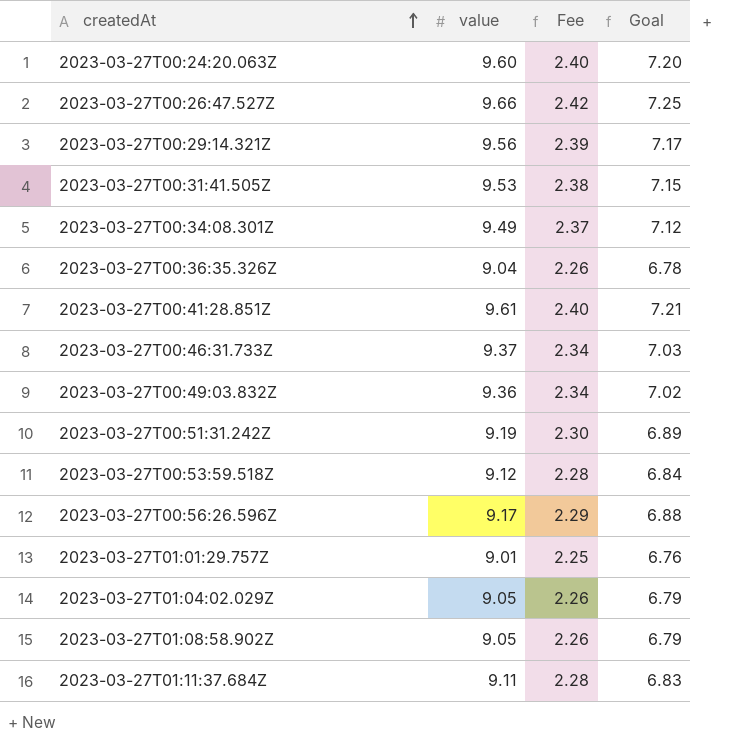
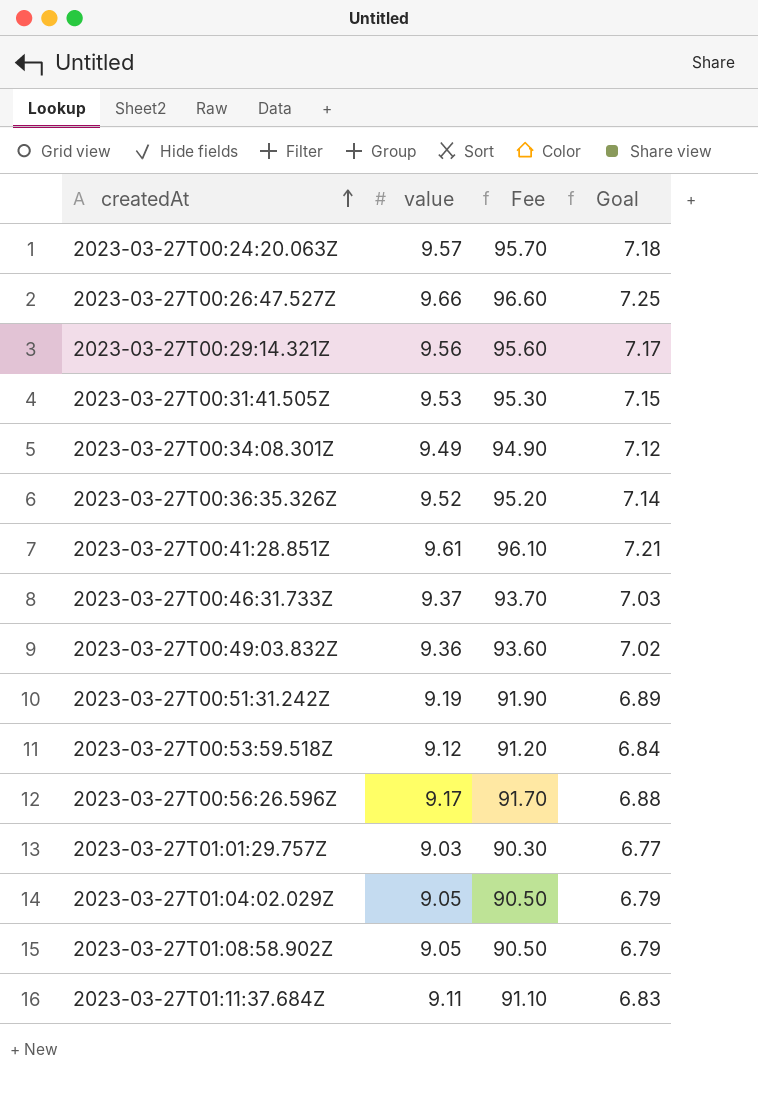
column Fee | formula: [value] * 0.25 -> [value] * 10
2023-03-27T00:24:20.063Z | value: 9.60 -> 9.57
2023-03-27T00:24:20.063Z | Goal: 7.20 -> 7.18
2023-03-27T00:36:35.326Z | value: 9.04 -> 9.52
2023-03-27T00:36:35.326Z | Goal: 6.78 -> 7.14
2023-03-27T01:01:29.757Z | value: 9.01 -> 9.03
2023-03-27T01:01:29.757Z | Goal: 6.76 -> 6.77

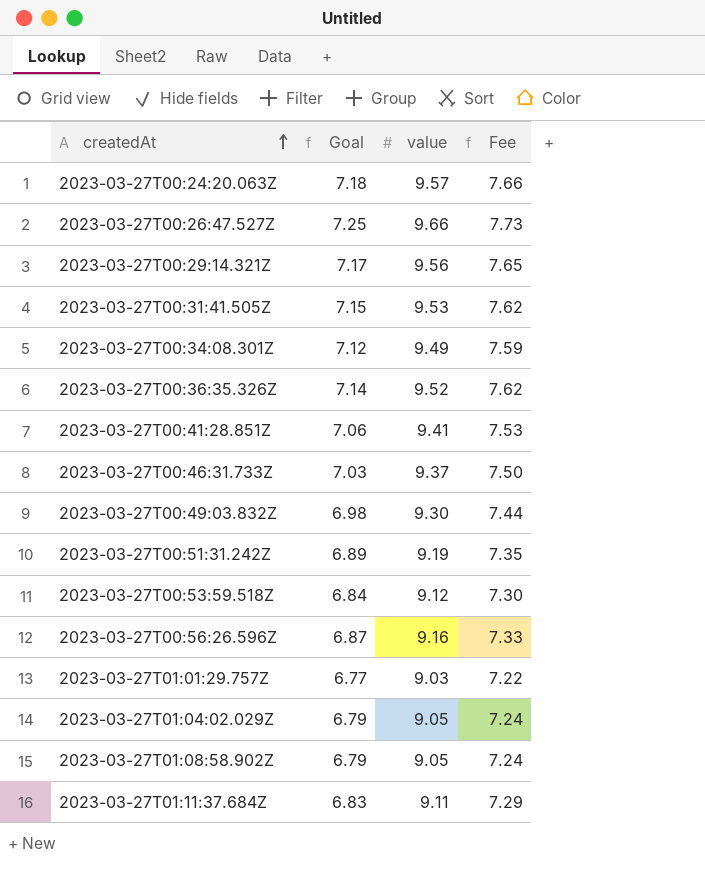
column Goal | position: 4 -> 2
column Fee | formula: [value] * 10 -> [value] * 0.8
2023-03-27T00:41:28.851Z | Goal: 7.21 -> 7.06
2023-03-27T00:41:28.851Z | value: 9.61 -> 9.41
2023-03-27T00:49:03.832Z | Goal: 7.02 -> 6.98
2023-03-27T00:49:03.832Z | value: 9.36 -> 9.30
2023-03-27T00:56:26.596Z | Goal: 6.88 -> 6.87
2023-03-27T00:56:26.596Z | value: 9.17 -> 9.16

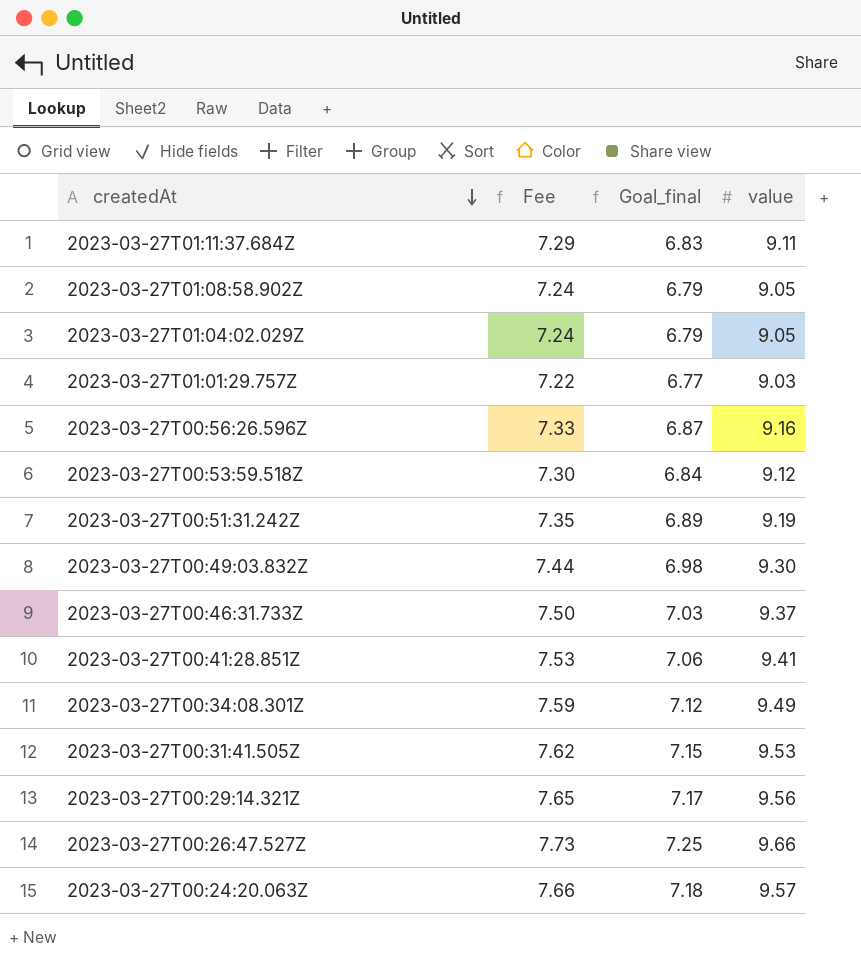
row order: createdAt ascending -> createdAt descending
column Fee | position: 4 -> 2
column name: Goal -> Goal_final
row 2023-03-27T00:36:35.326Z: 7.14 | 9.52 | 7.62 -> none

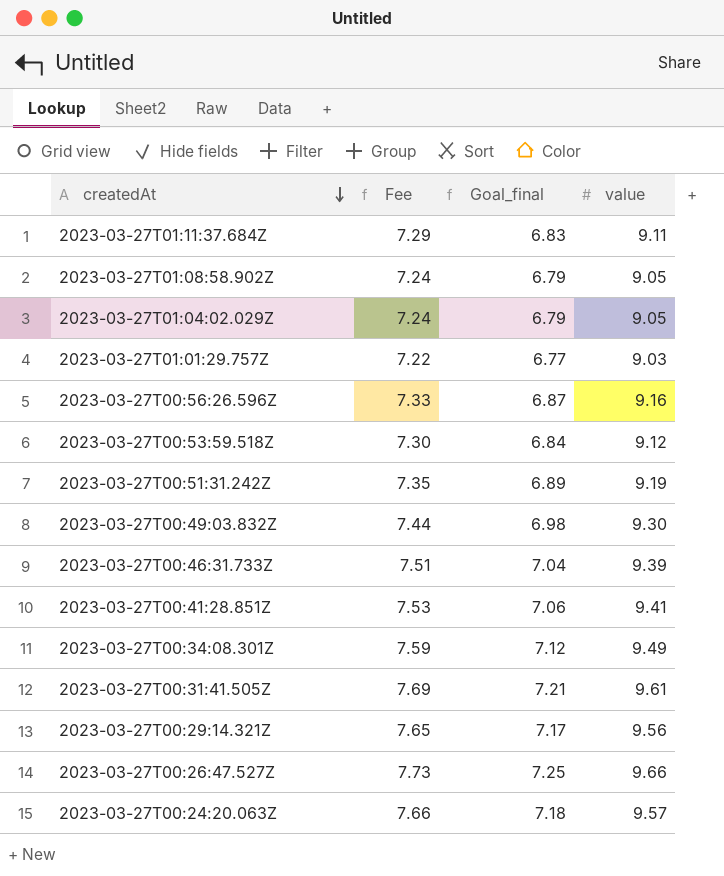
2023-03-27T00:46:31.733Z | Fee: 7.50 -> 7.51
2023-03-27T00:46:31.733Z | Goal_final: 7.03 -> 7.04
2023-03-27T00:46:31.733Z | value: 9.37 -> 9.39
2023-03-27T00:31:41.505Z | Fee: 7.62 -> 7.69
2023-03-27T00:31:41.505Z | Goal_final: 7.15 -> 7.21
2023-03-27T00:31:41.505Z | value: 9.53 -> 9.61

